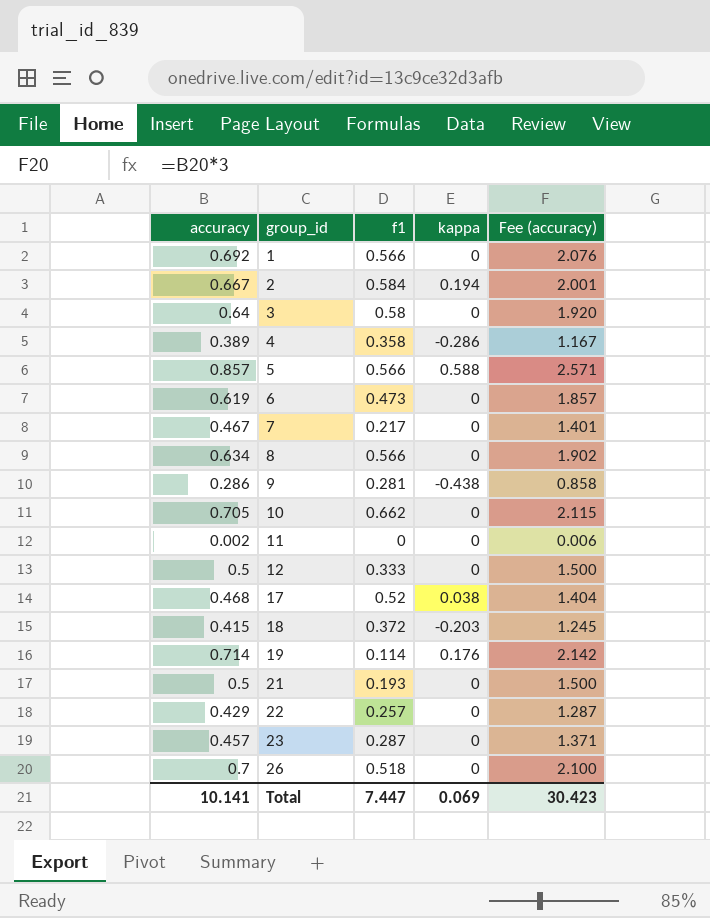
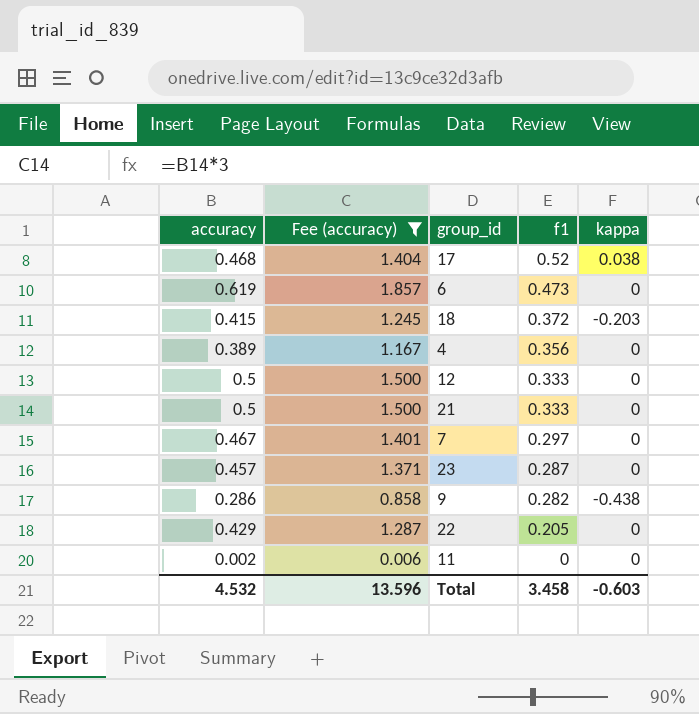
filter: none -> Fee (accuracy) <= 1.857
row order: group_id ascending -> f1 descending
column Fee (accuracy) | position: 5 -> 2
4 | f1: 0.358 -> 0.356
4 | kappa: -0.286 -> 0
21 | f1: 0.193 -> 0.333
7 | f1: 0.217 -> 0.297
9 | f1: 0.281 -> 0.282
22 | f1: 0.257 -> 0.205
Total | accuracy: 10.141 -> 4.532
Total | Fee (accuracy): 30.423 -> 13.596
Total | f1: 7.447 -> 3.458
Total | kappa: 0.069 -> -0.603

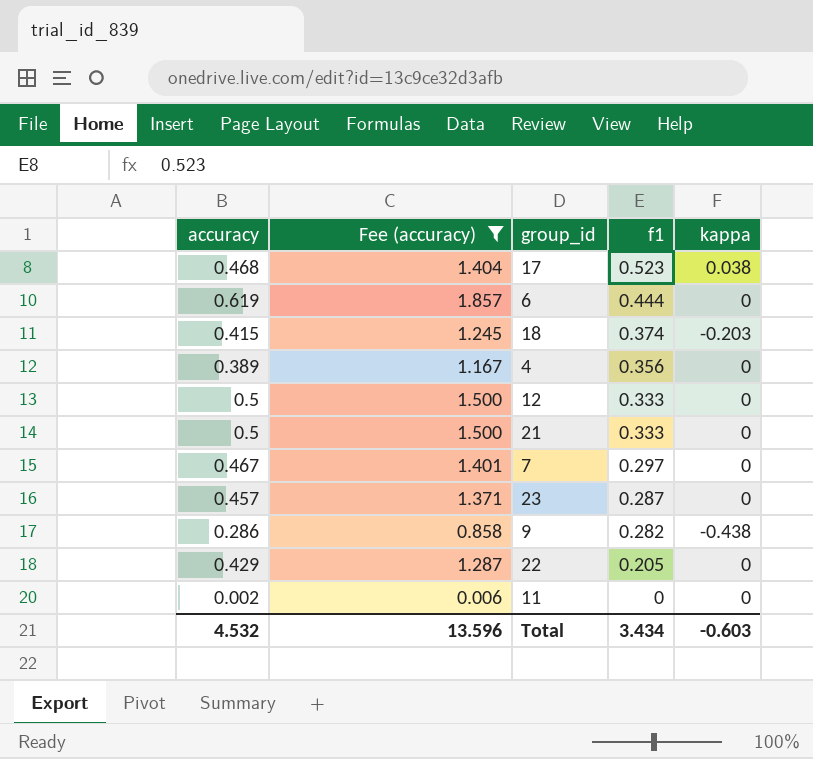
17 | f1: 0.52 -> 0.523
6 | f1: 0.473 -> 0.444
18 | f1: 0.372 -> 0.374
Total | f1: 3.458 -> 3.434

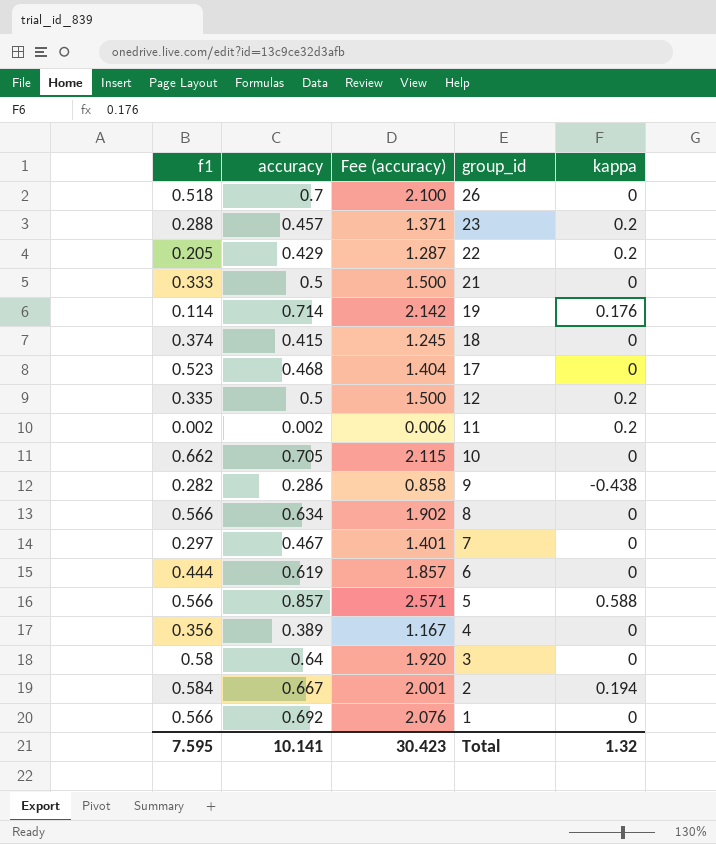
filter: Fee (accuracy) <= 1.857 -> none
row order: f1 descending -> group_id descending
column f1 | position: 4 -> 1
23 | f1: 0.287 -> 0.288
23 | kappa: 0 -> 0.2
22 | kappa: 0 -> 0.2
18 | kappa: -0.203 -> 0
17 | kappa: 0.038 -> 0
12 | f1: 0.333 -> 0.335
12 | kappa: 0 -> 0.2
11 | f1: 0 -> 0.002
11 | kappa: 0 -> 0.2
Total | f1: 3.434 -> 7.595
Total | accuracy: 4.532 -> 10.141
Total | Fee (accuracy): 13.596 -> 30.423
Total | kappa: -0.603 -> 1.32

